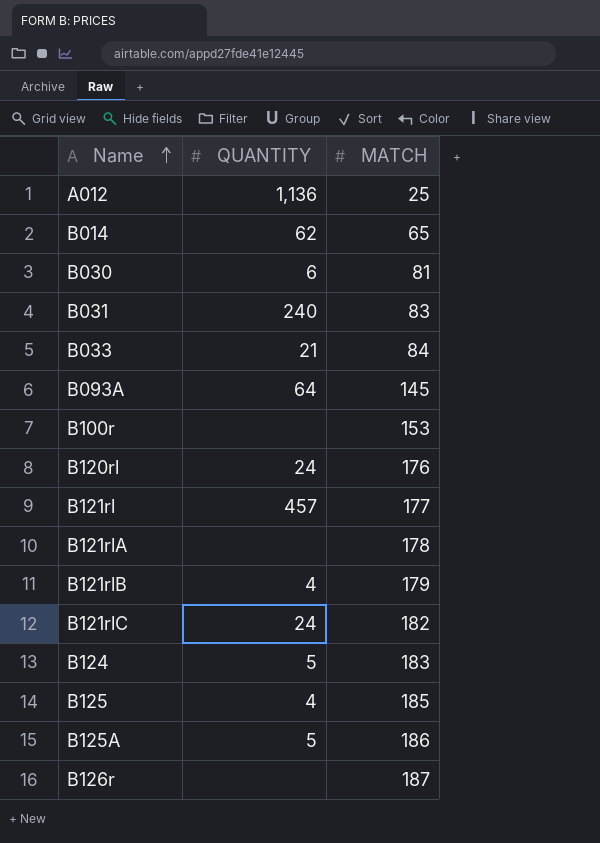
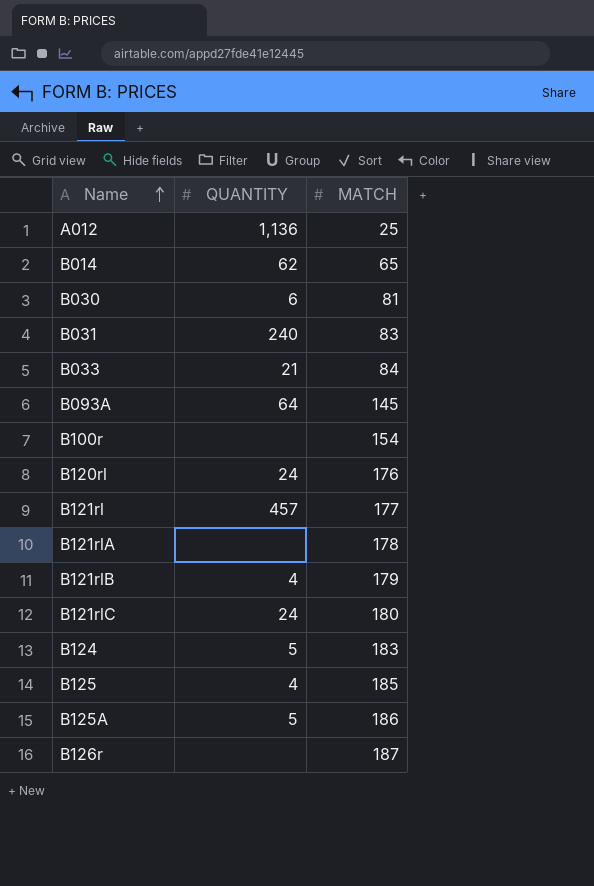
B100r | MATCH: 153 -> 154
B121rlC | MATCH: 182 -> 180

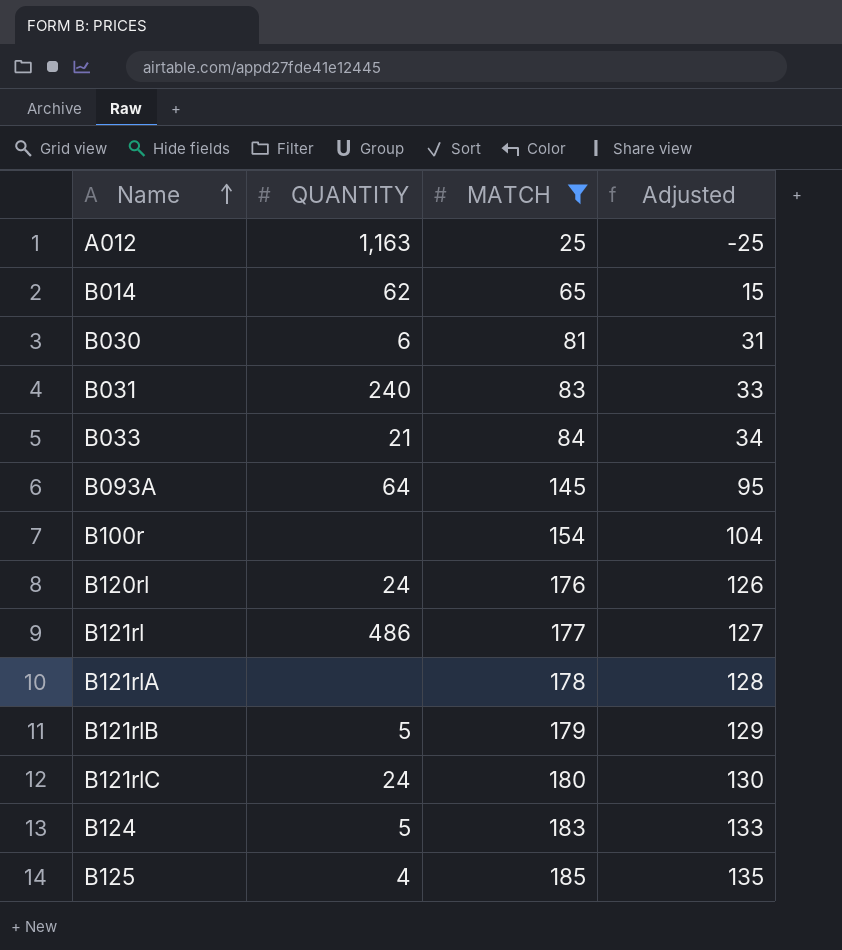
filter: none -> MATCH <= 185
column Adjusted | formula: none -> [MATCH] - 50
A012 | QUANTITY: 1,136 -> 1,163
B121rl | QUANTITY: 457 -> 486
B121rlB | QUANTITY: 4 -> 5

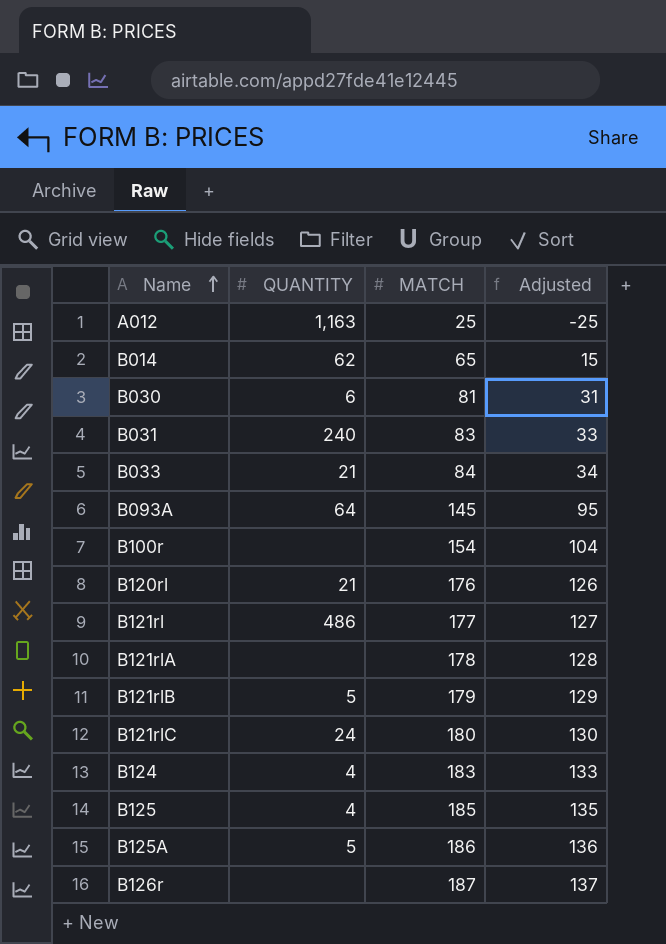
filter: MATCH <= 185 -> none
B120rl | QUANTITY: 24 -> 21
B124 | QUANTITY: 5 -> 4

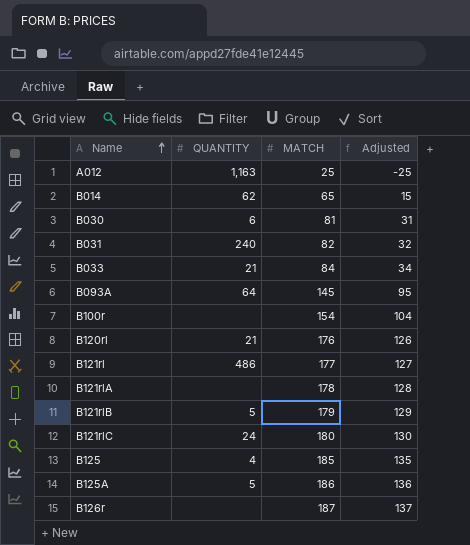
row B124: 4 | 183 | 133 -> none
B031 | MATCH: 83 -> 82
B031 | Adjusted: 33 -> 32

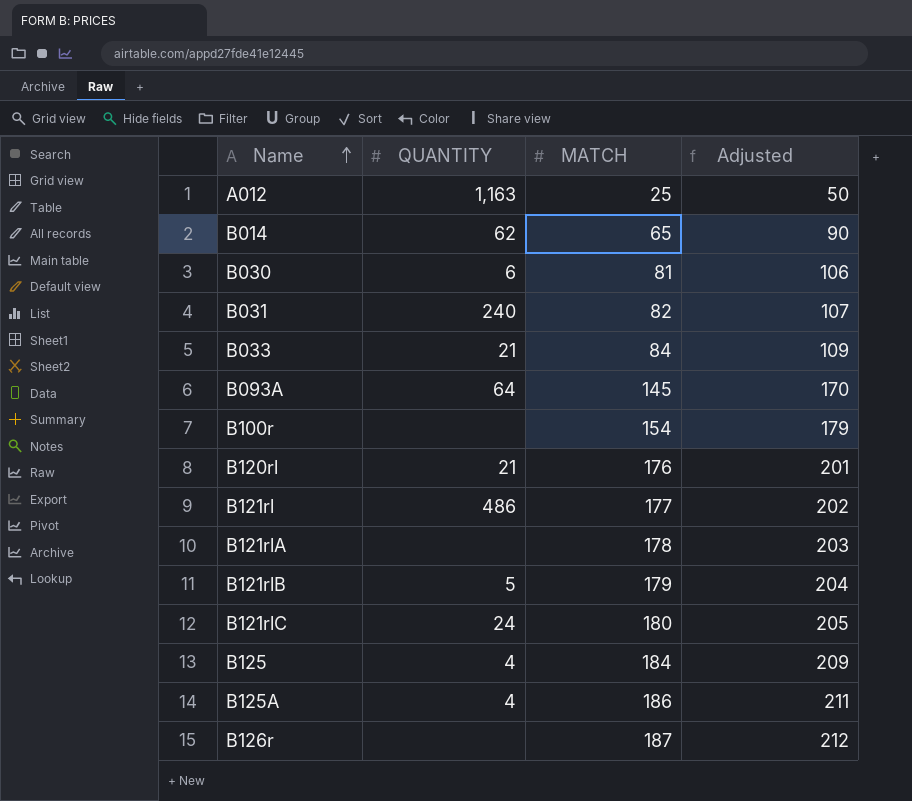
column Adjusted | formula: [MATCH] - 50 -> [MATCH] + 25
B125 | MATCH: 185 -> 184
B125A | QUANTITY: 5 -> 4

